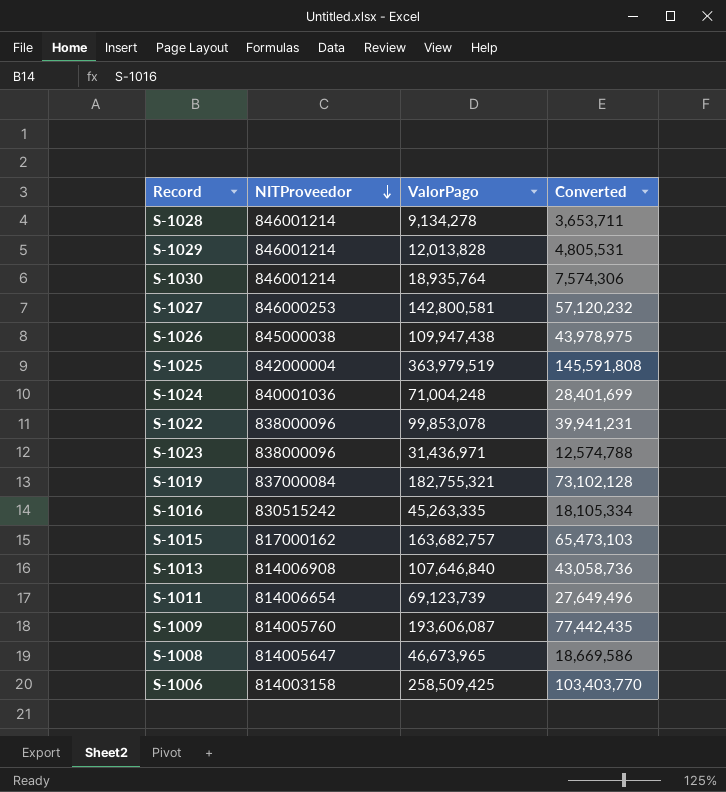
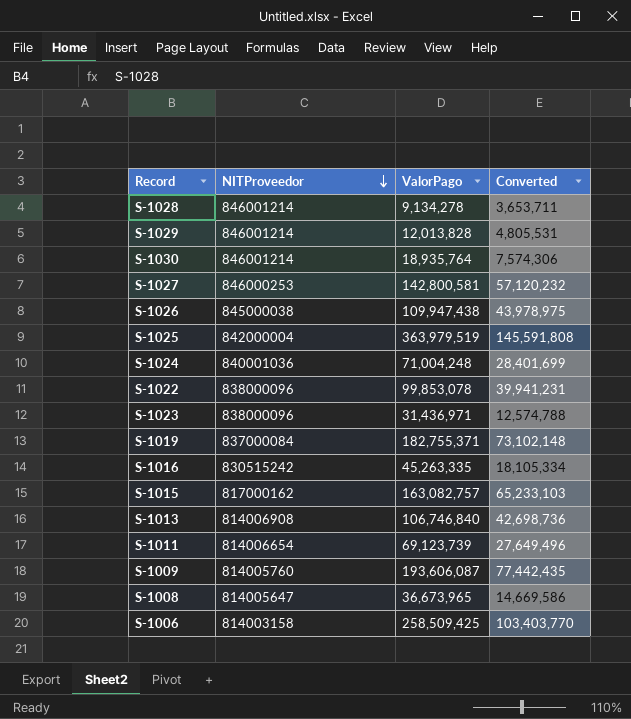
S-1019 | ValorPago: 182,755,321 -> 182,755,371
S-1019 | Converted: 73,102,128 -> 73,102,148
S-1015 | ValorPago: 163,682,757 -> 163,082,757
S-1015 | Converted: 65,473,103 -> 65,233,103
S-1013 | ValorPago: 107,646,840 -> 106,746,840
S-1013 | Converted: 43,058,736 -> 42,698,736
S-1008 | ValorPago: 46,673,965 -> 36,673,965
S-1008 | Converted: 18,669,586 -> 14,669,586

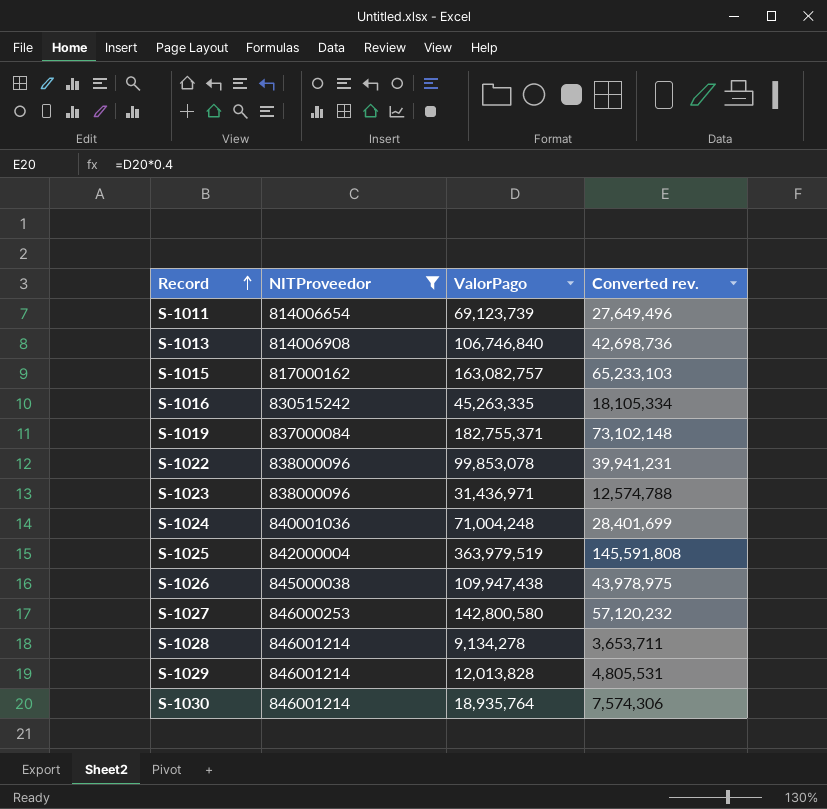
filter: none -> NITProveedor >= 814006654
row order: NITProveedor descending -> Record ascending
column name: Converted -> Converted rev.
S-1027 | ValorPago: 142,800,581 -> 142,800,580

